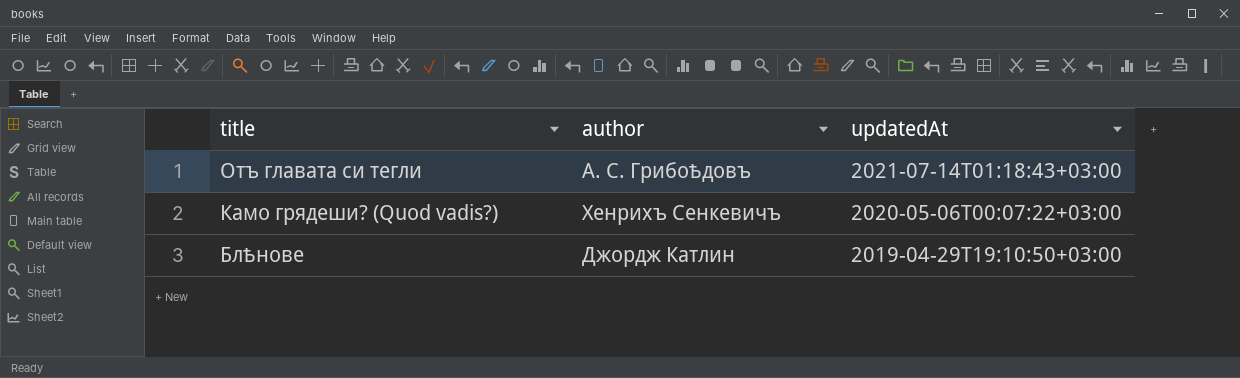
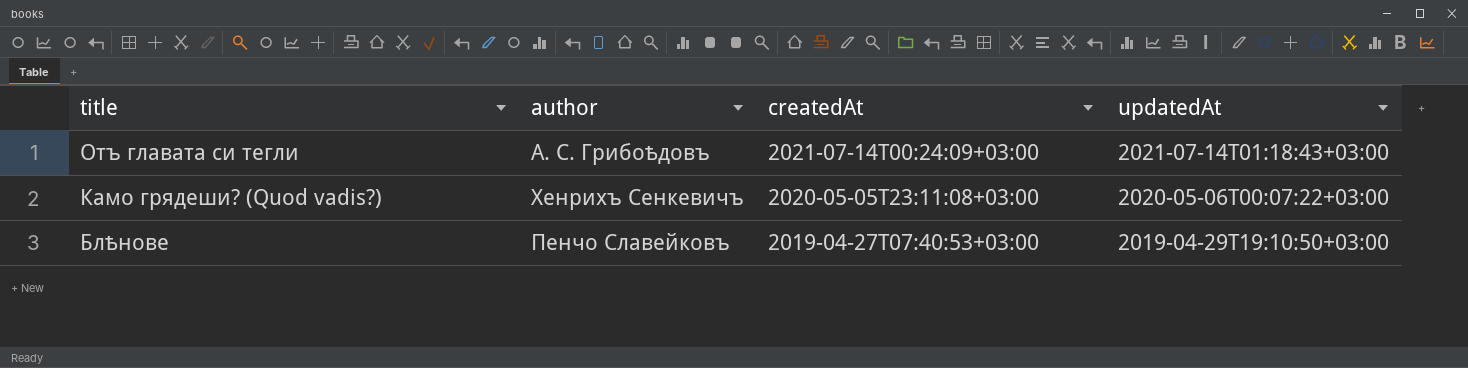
column createdAt | position: none -> 3
Блѣнове | author: Джордж Катлин -> Пенчо Славейковъ

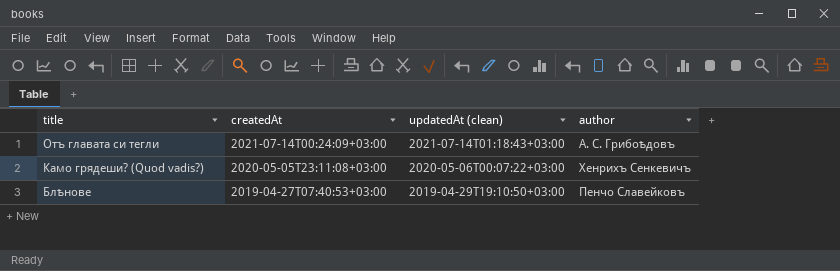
column name: updatedAt -> updatedAt (clean)
column author | position: 2 -> 4

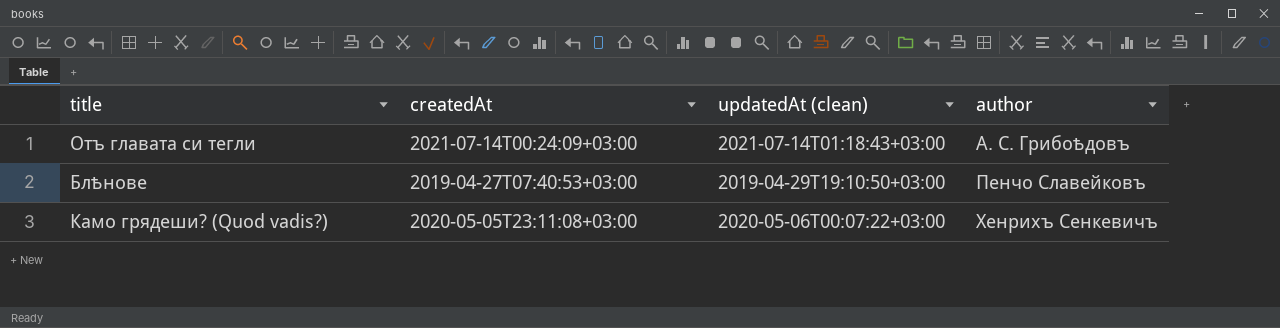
row order: title descending -> author ascending

